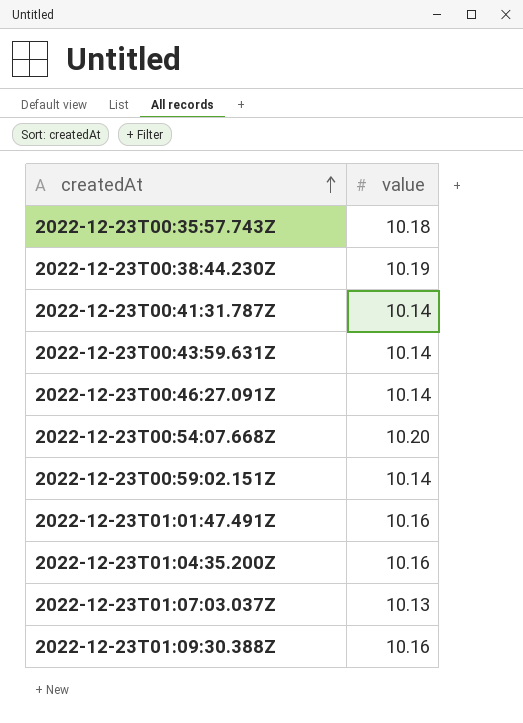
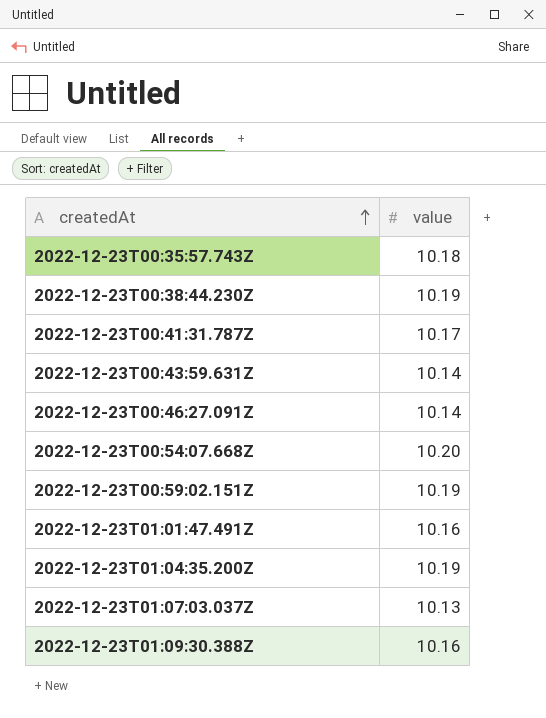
2022-12-23T00:41:31.787Z | value: 10.14 -> 10.17
2022-12-23T00:59:02.151Z | value: 10.14 -> 10.19
2022-12-23T01:04:35.200Z | value: 10.16 -> 10.19

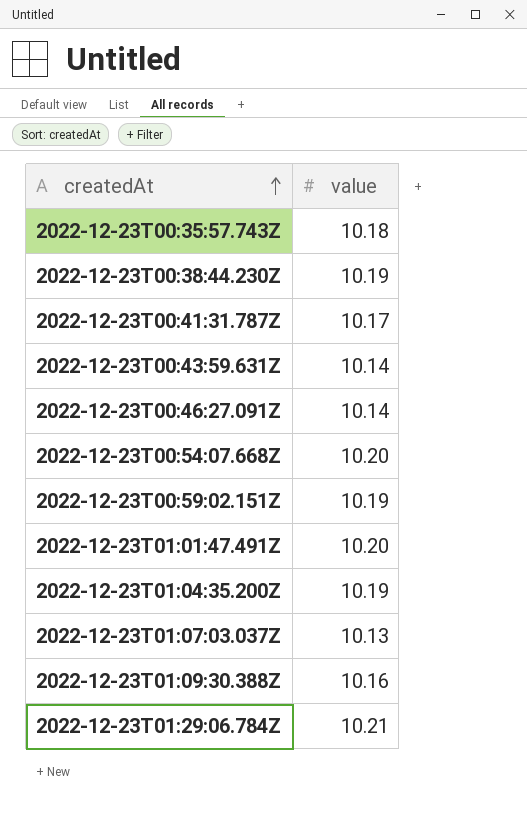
2022-12-23T01:01:47.491Z | value: 10.16 -> 10.20
row 2022-12-23T01:29:06.784Z: none -> 10.21

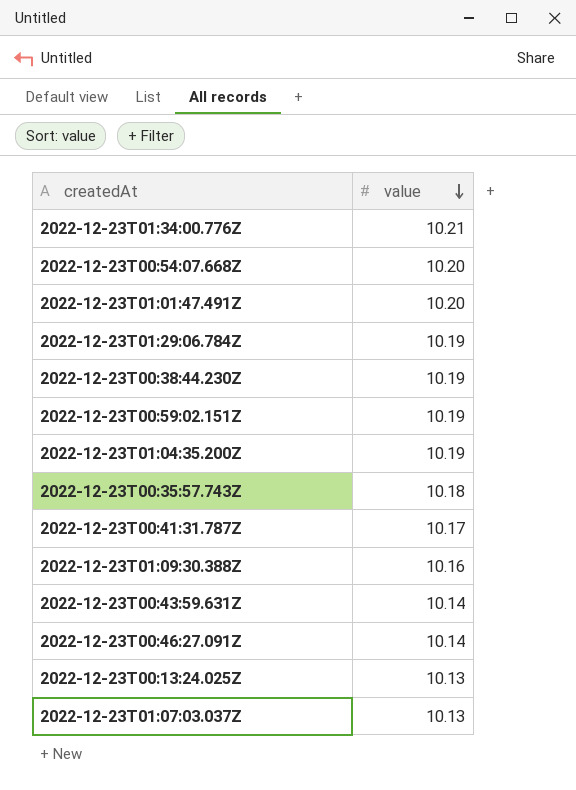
row order: createdAt ascending -> value descending
row 2022-12-23T01:34:00.776Z: none -> 10.21
2022-12-23T01:29:06.784Z | value: 10.21 -> 10.19
row 2022-12-23T00:13:24.025Z: none -> 10.13

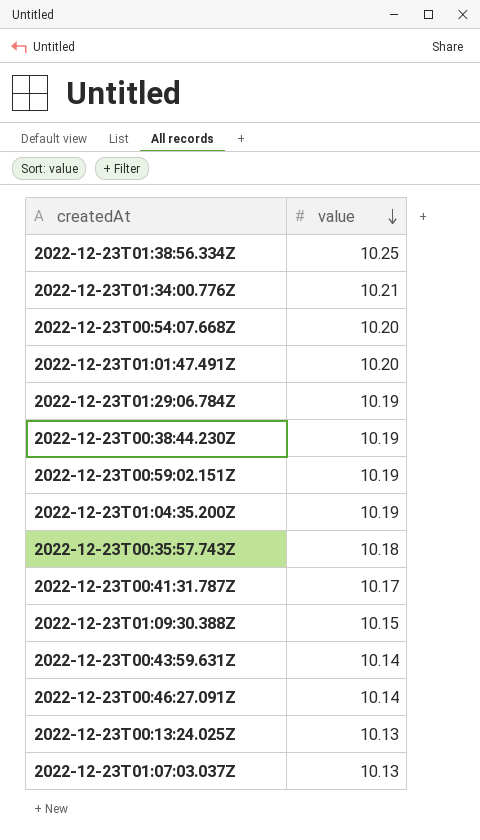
row 2022-12-23T01:38:56.334Z: none -> 10.25
2022-12-23T01:09:30.388Z | value: 10.16 -> 10.15

